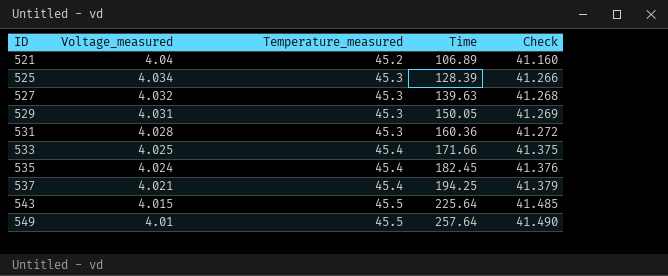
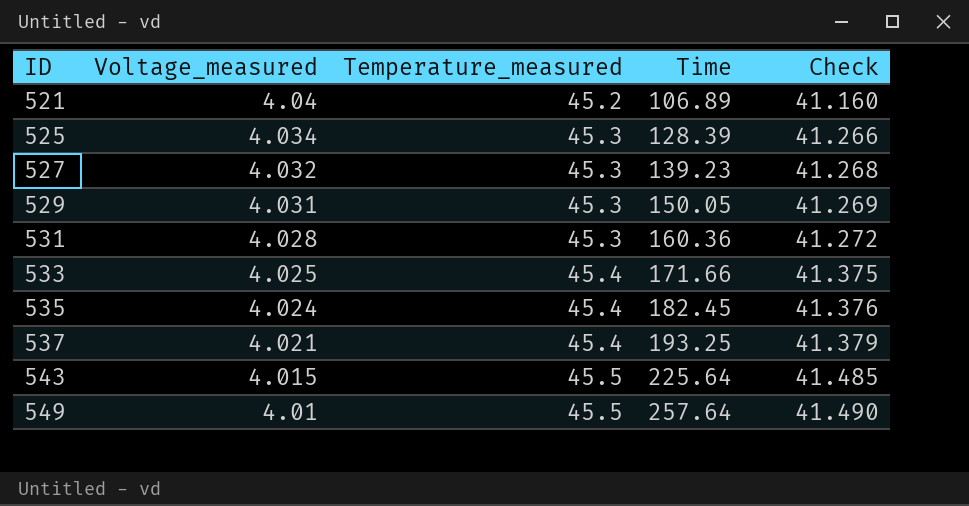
527 | Time: 139.63 -> 139.23
537 | Time: 194.25 -> 193.25

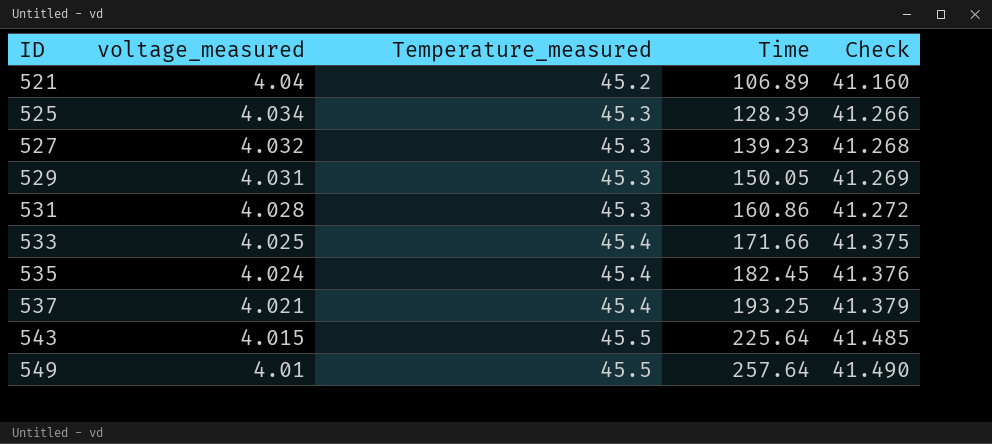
column name: Voltage_measured -> voltage_measured
531 | Time: 160.36 -> 160.86

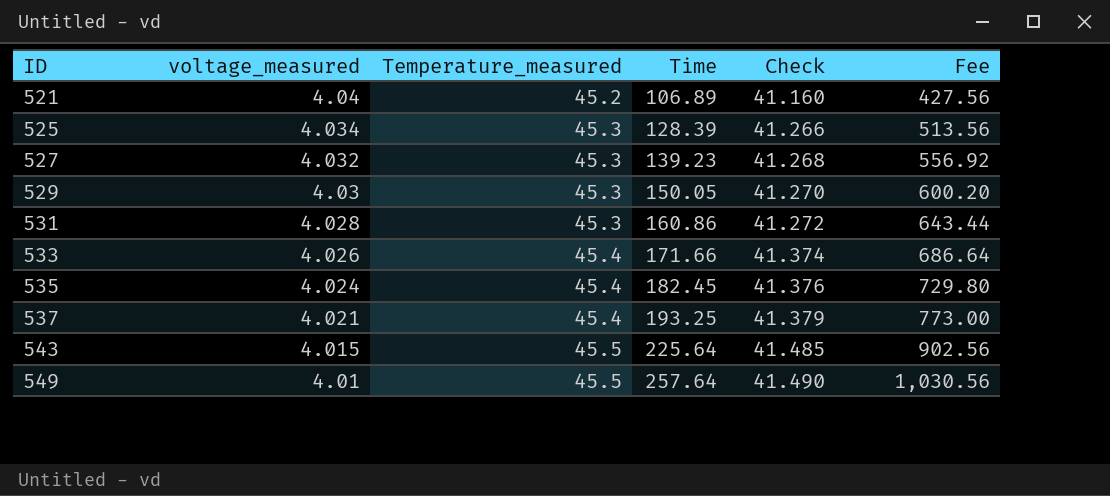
column Fee | formula: none -> [Time] * 4
529 | voltage_measured: 4.031 -> 4.03
529 | Check: 41.269 -> 41.270
533 | voltage_measured: 4.025 -> 4.026
533 | Check: 41.375 -> 41.374

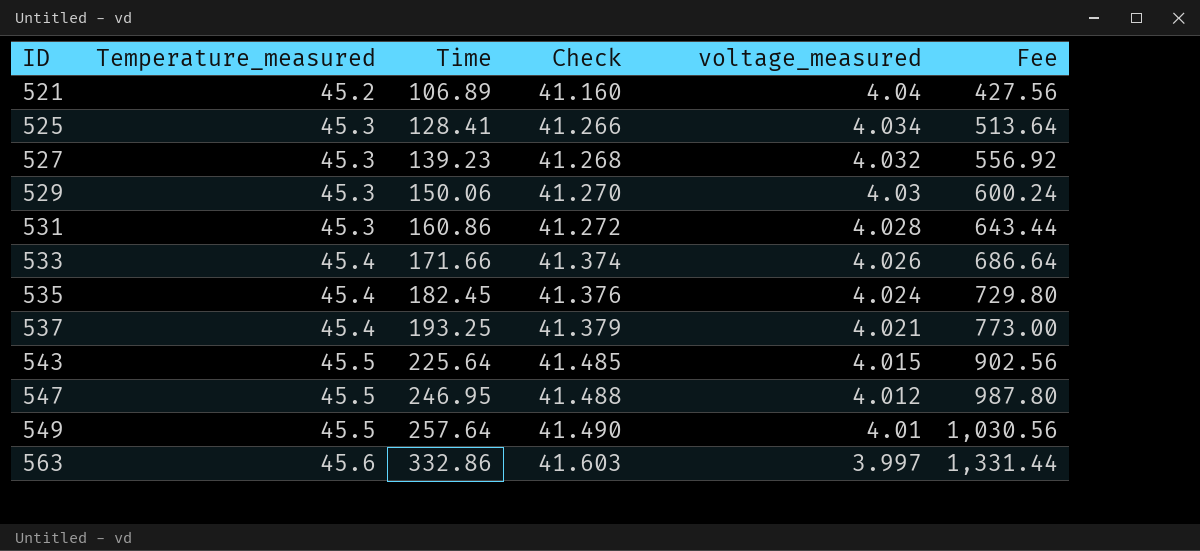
column voltage_measured | position: 2 -> 5
525 | Time: 128.39 -> 128.41
525 | Fee: 513.56 -> 513.64
529 | Time: 150.05 -> 150.06
529 | Fee: 600.20 -> 600.24
row 547: none -> 45.5 | 246.95 | 41.488 | 4.012 | 987.80
row 563: none -> 45.6 | 332.86 | 41.603 | 3.997 | 1,331.44

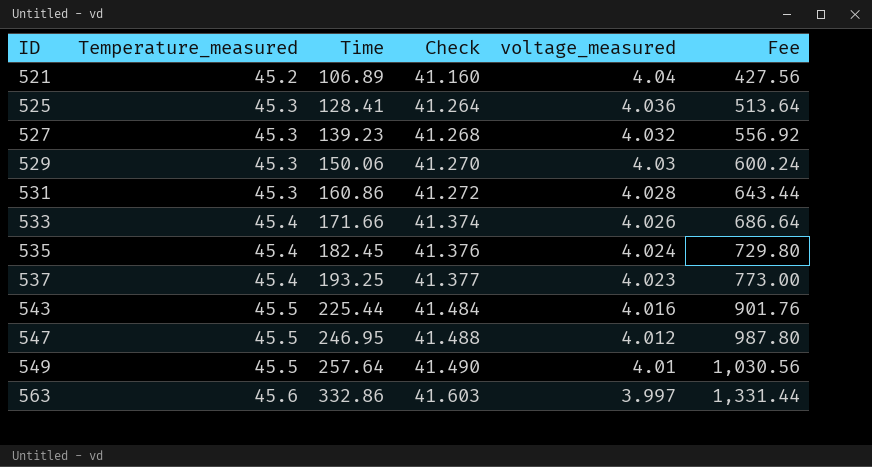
525 | Check: 41.266 -> 41.264
525 | voltage_measured: 4.034 -> 4.036
537 | Check: 41.379 -> 41.377
537 | voltage_measured: 4.021 -> 4.023
543 | Time: 225.64 -> 225.44
543 | Check: 41.485 -> 41.484
543 | voltage_measured: 4.015 -> 4.016
543 | Fee: 902.56 -> 901.76

